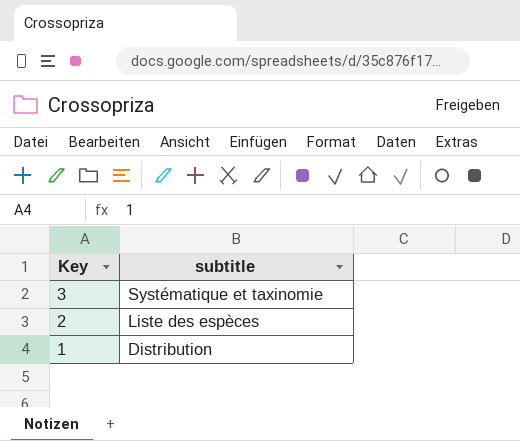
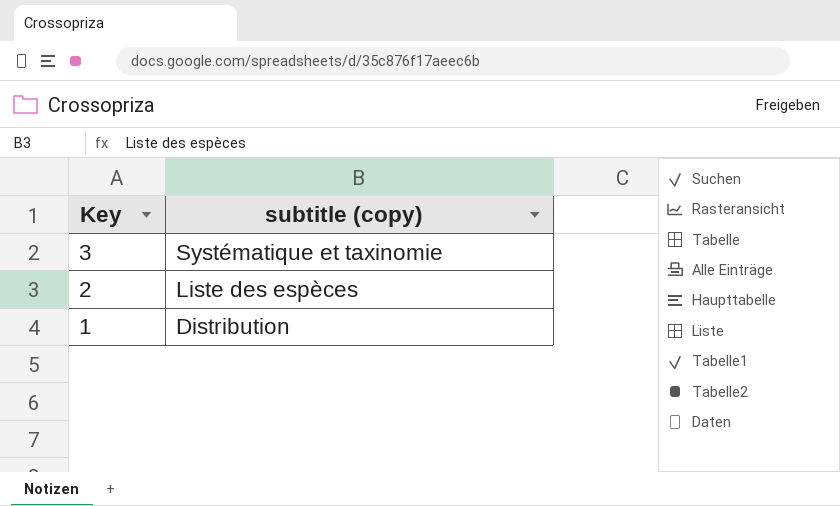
column name: subtitle -> subtitle (copy)

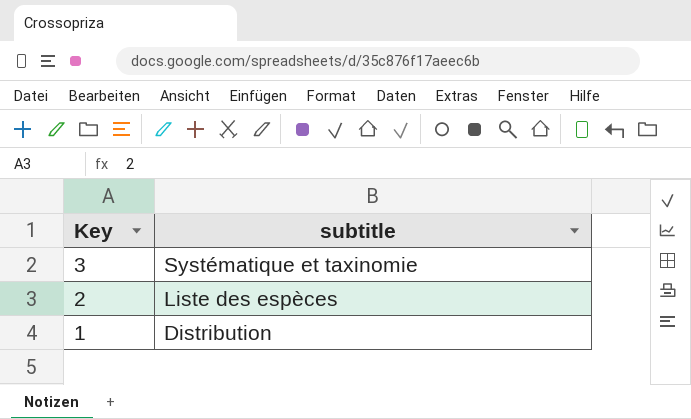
column name: subtitle (copy) -> subtitle

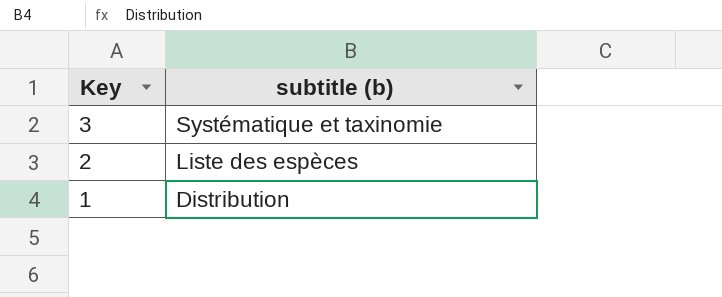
column name: subtitle -> subtitle (b)

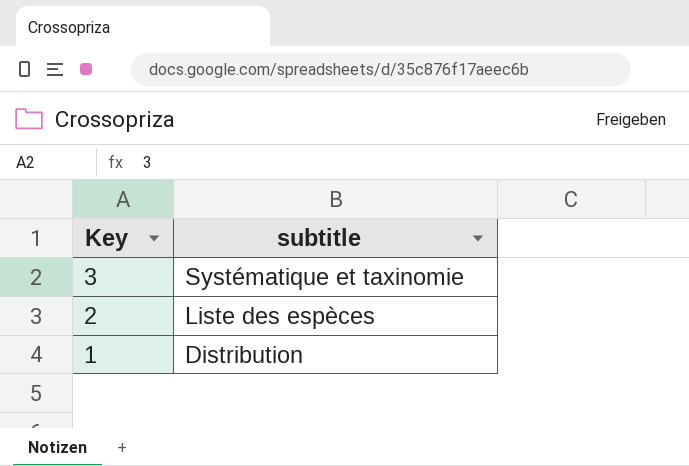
column name: subtitle (b) -> subtitle

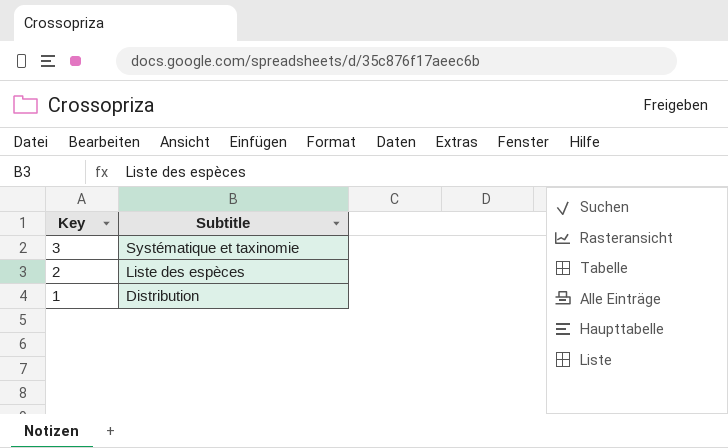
column name: subtitle -> Subtitle

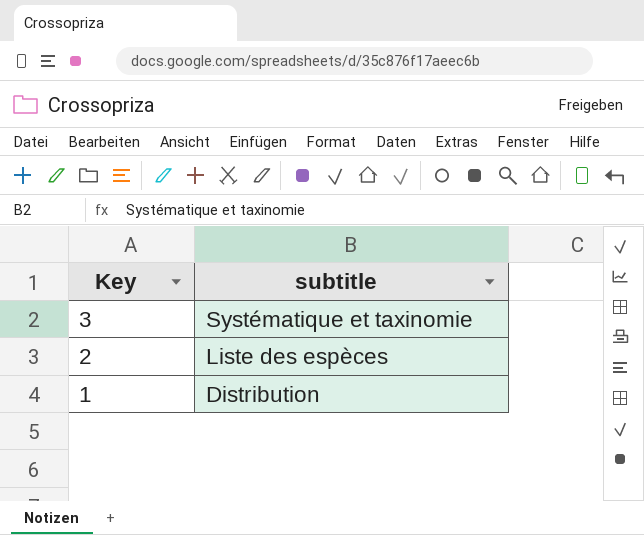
column name: Subtitle -> subtitle

